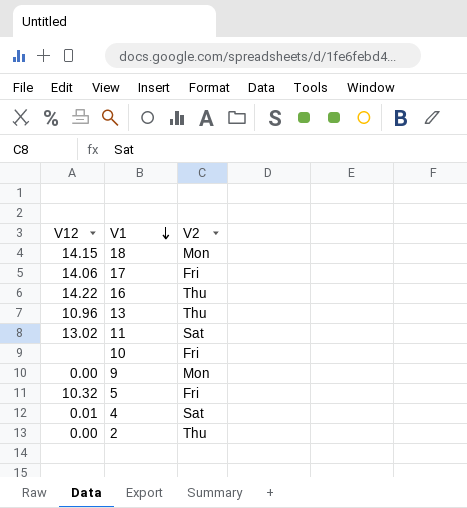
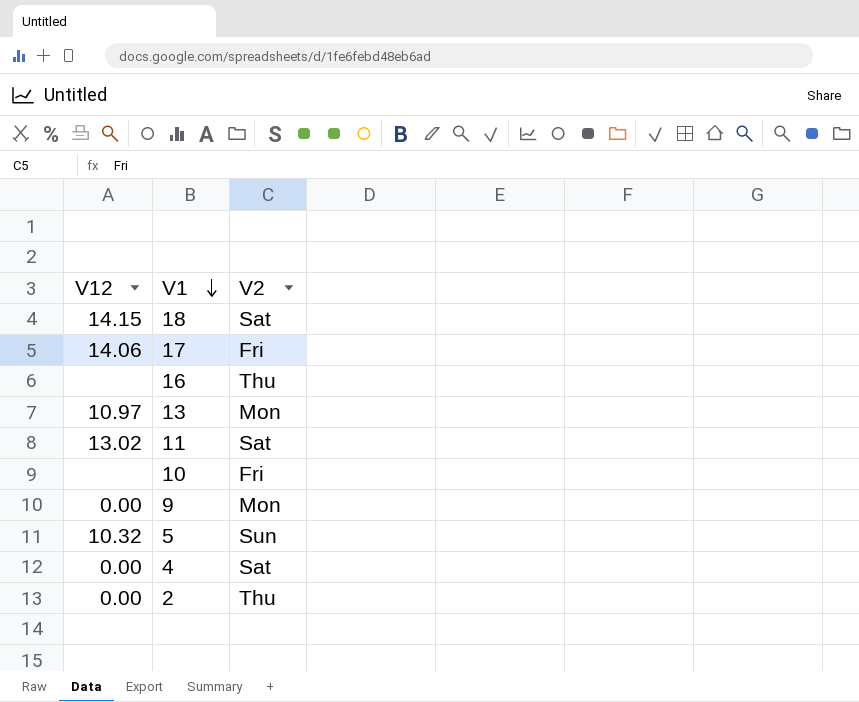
18 | V2: Mon -> Sat
16 | V12: 14.22 -> none
13 | V12: 10.96 -> 10.97
13 | V2: Thu -> Mon
5 | V2: Fri -> Sun
4 | V12: 0.01 -> 0.00

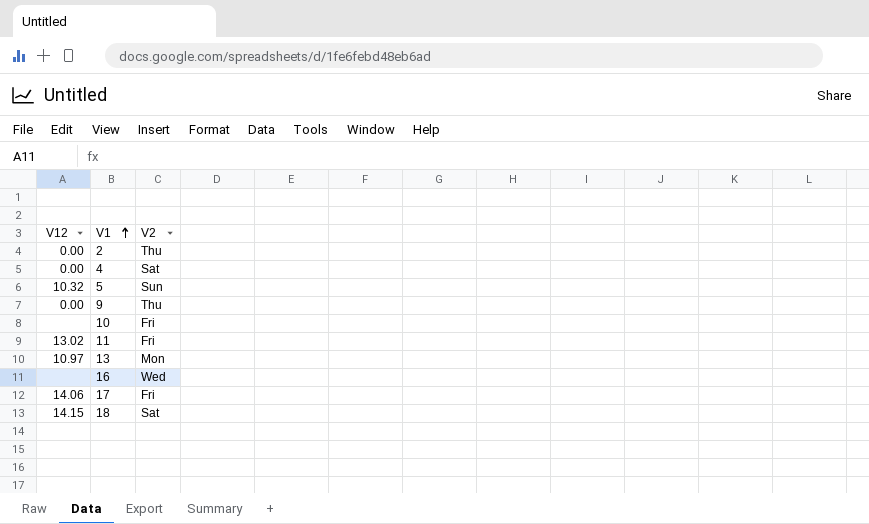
row order: V1 descending -> V1 ascending
9 | V2: Mon -> Thu
11 | V2: Sat -> Fri
16 | V2: Thu -> Wed

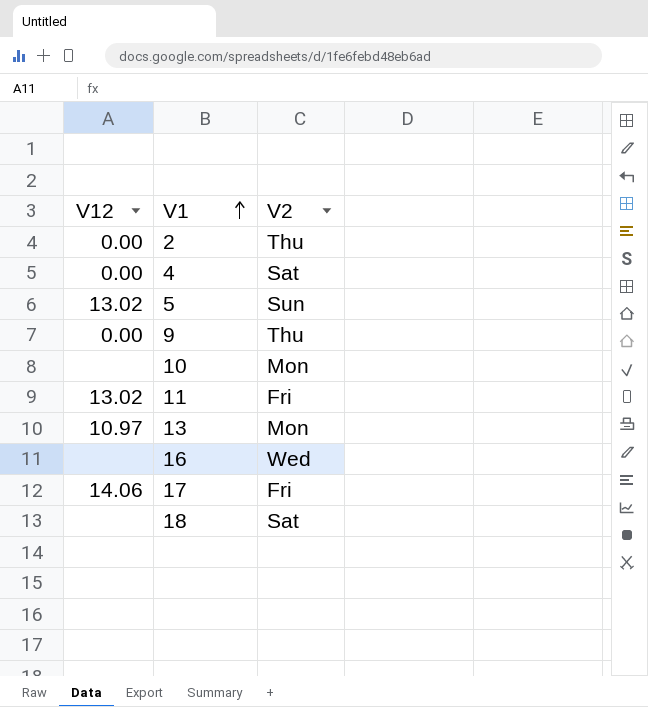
5 | V12: 10.32 -> 13.02
10 | V2: Fri -> Mon
18 | V12: 14.15 -> none

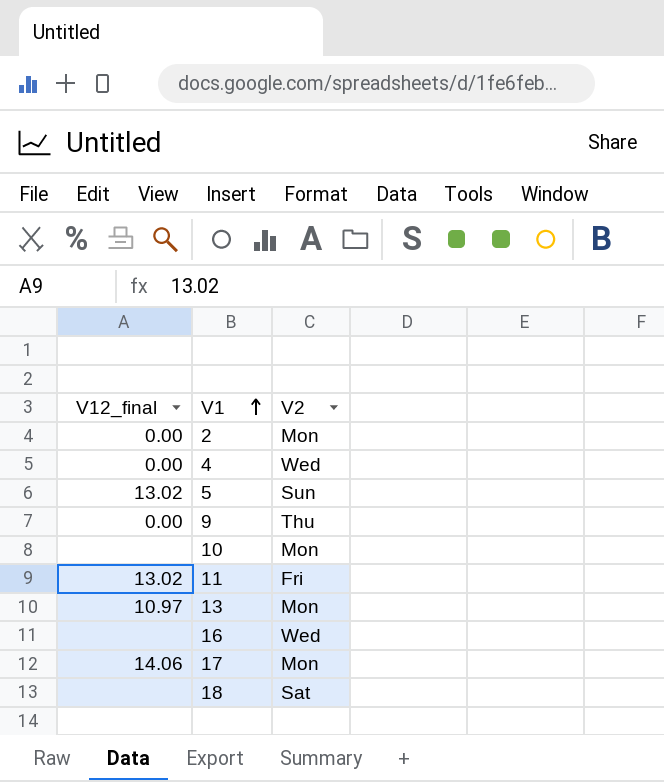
column name: V12 -> V12_final
2 | V2: Thu -> Mon
4 | V2: Sat -> Wed
17 | V2: Fri -> Mon

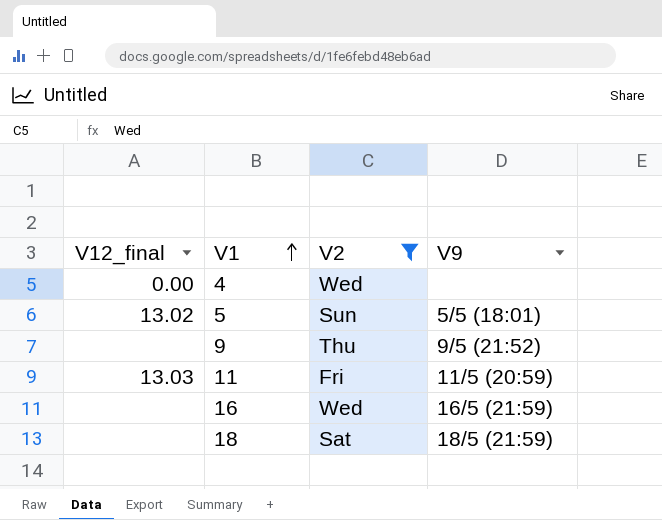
filter: none -> V2 != Mon
column V9 | position: none -> 4
9 | V12_final: 0.00 -> none
11 | V12_final: 13.02 -> 13.03

